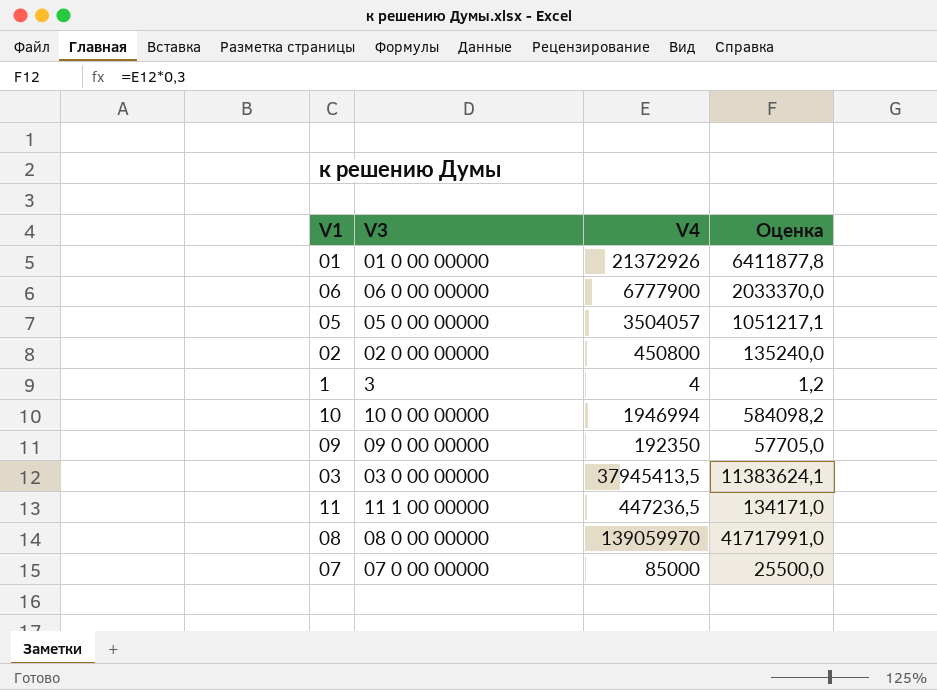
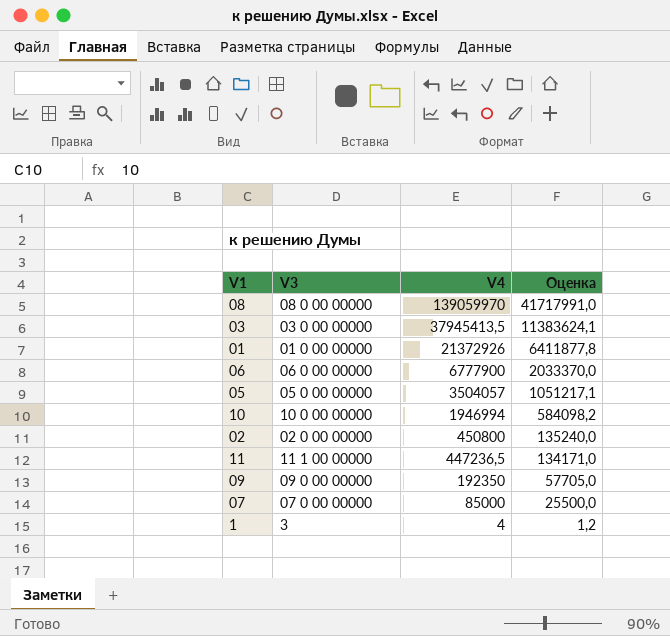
row order: none -> V4 descending

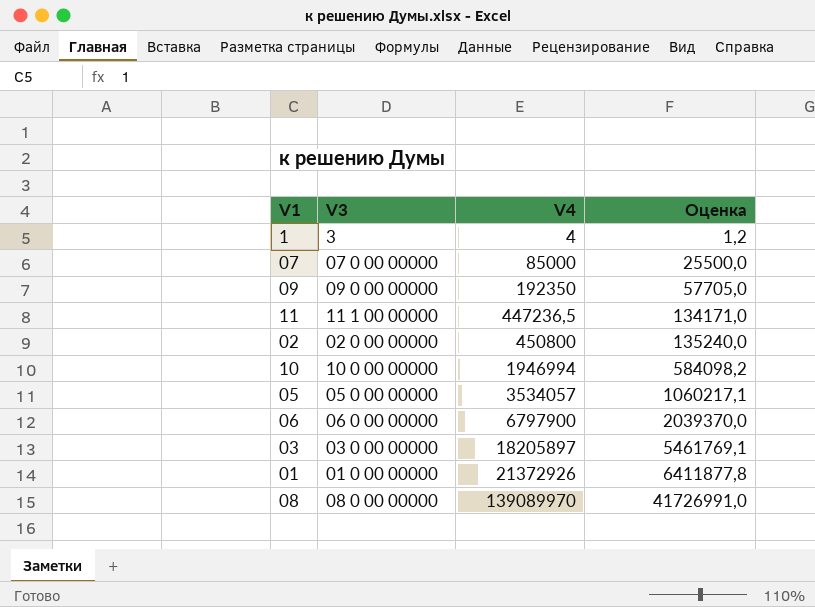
row order: V4 descending -> V4 ascending
05 | V4: 3504057 -> 3534057
05 | Оценка: 1051217,1 -> 1060217,1
06 | V4: 6777900 -> 6797900
06 | Оценка: 2033370,0 -> 2039370,0
03 | V4: 37945413,5 -> 18205897
03 | Оценка: 11383624,1 -> 5461769,1
08 | V4: 139059970 -> 139089970
08 | Оценка: 41717991,0 -> 41726991,0

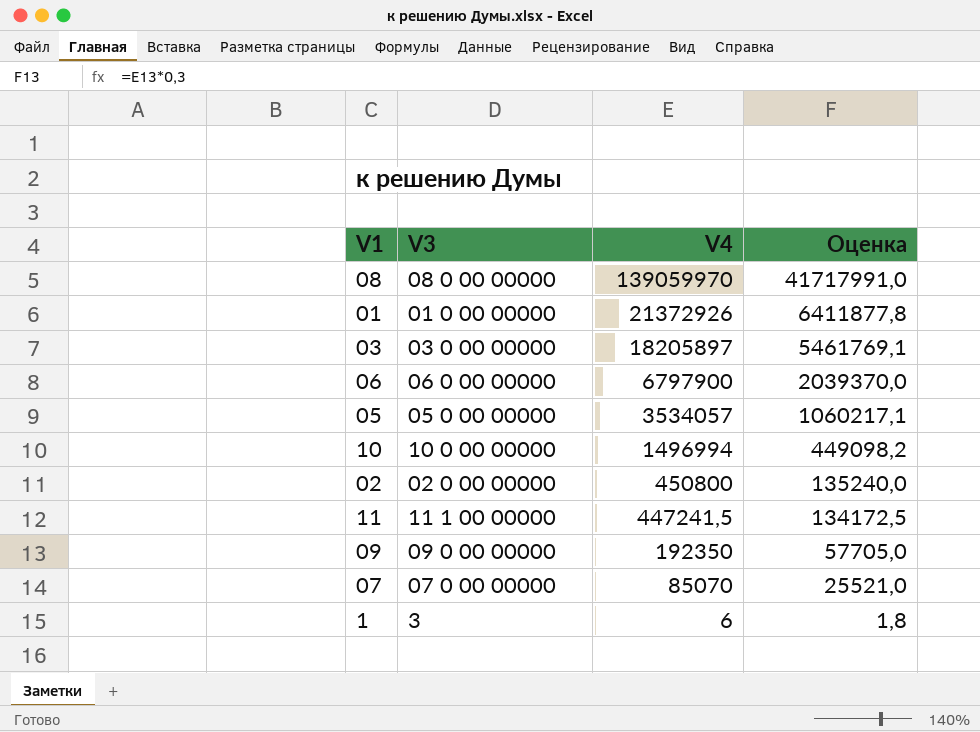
row order: V4 ascending -> V4 descending
08 | V4: 139089970 -> 139059970
08 | Оценка: 41726991,0 -> 41717991,0
10 | V4: 1946994 -> 1496994
10 | Оценка: 584098,2 -> 449098,2
11 | V4: 447236,5 -> 447241,5
11 | Оценка: 134171,0 -> 134172,5
07 | V4: 85000 -> 85070
07 | Оценка: 25500,0 -> 25521,0
1 | V4: 4 -> 6
1 | Оценка: 1,2 -> 1,8

